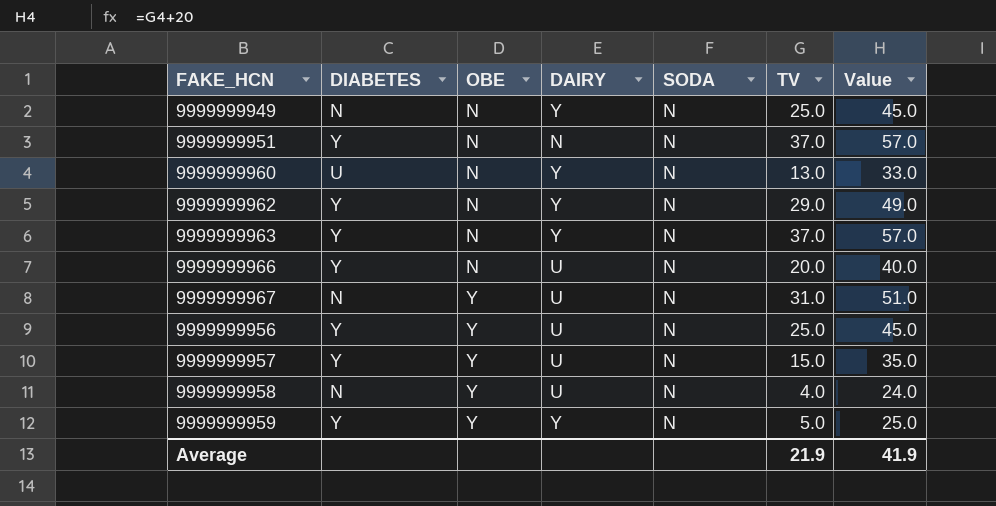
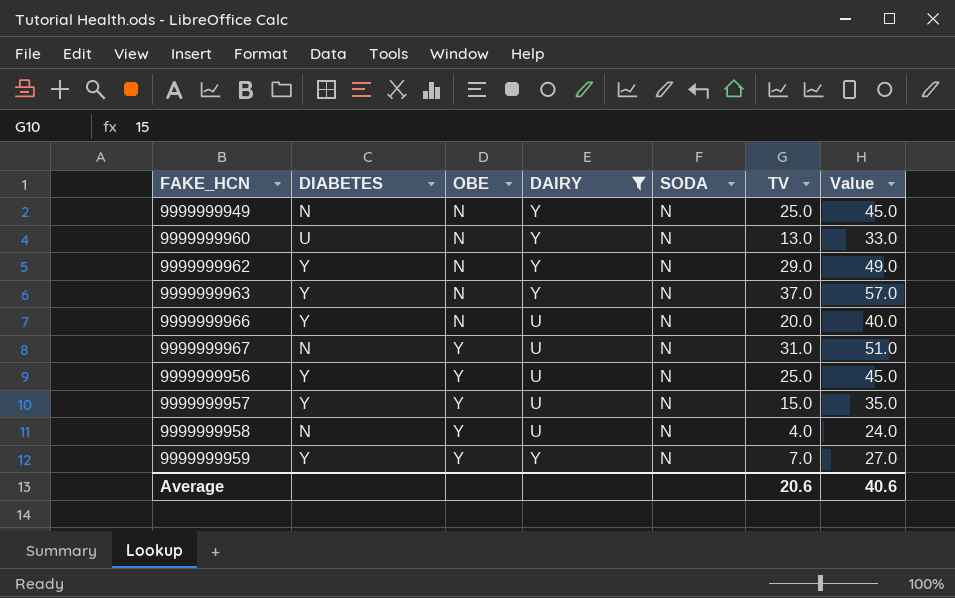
filter: none -> DAIRY != N
9999999959 | TV: 5.0 -> 7.0
9999999959 | Value: 25.0 -> 27.0
Average | TV: 21.9 -> 20.6
Average | Value: 41.9 -> 40.6

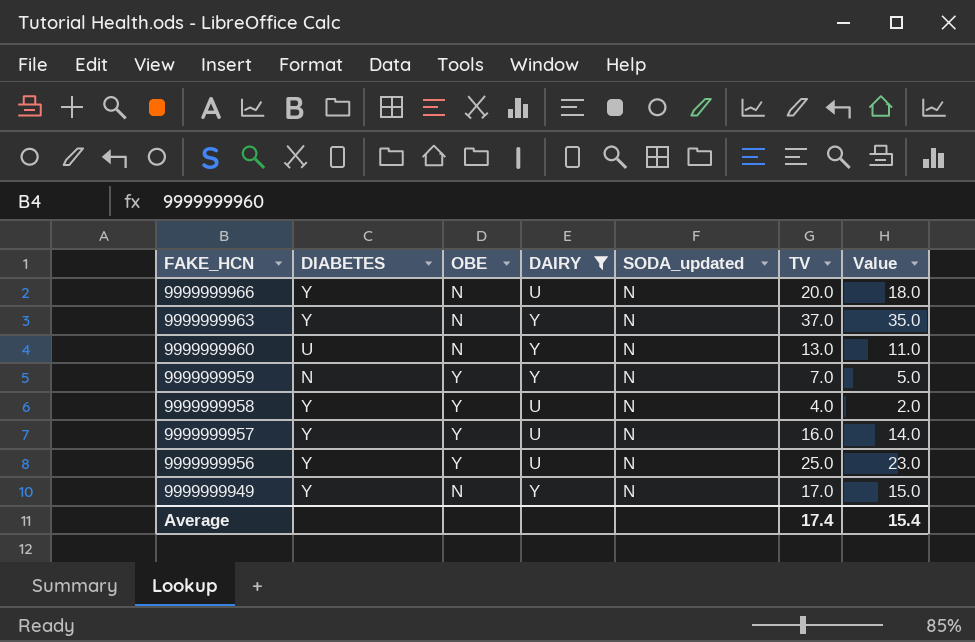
row order: OBE ascending -> FAKE_HCN descending
column name: SODA -> SODA_updated
column Value | formula: [TV] + 20 -> [TV] - 2
row 9999999962: Y | N | Y | N | 29.0 | 49.0 -> none
row 9999999967: N | Y | U | N | 31.0 | 51.0 -> none
9999999959 | DIABETES: Y -> N
9999999958 | DIABETES: N -> Y
9999999957 | TV: 15.0 -> 16.0
9999999949 | DIABETES: N -> Y
9999999949 | TV: 25.0 -> 17.0
Average | TV: 20.6 -> 17.4
Average | Value: 40.6 -> 15.4

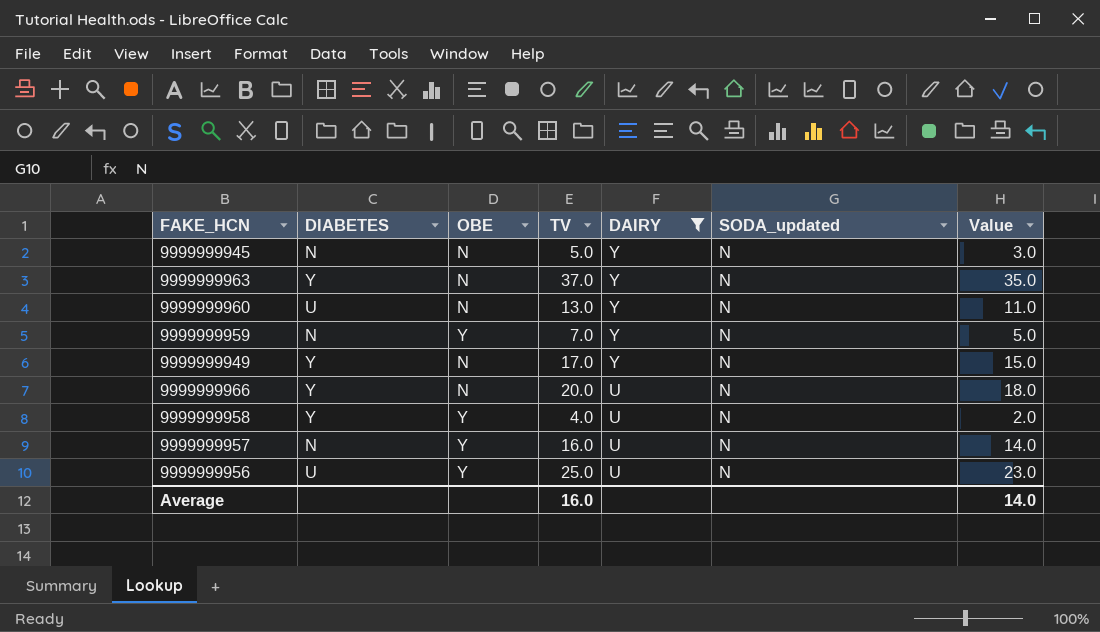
row order: FAKE_HCN descending -> DAIRY descending
column TV | position: 6 -> 4
row 9999999945: none -> N | N | 5.0 | Y | N | 3.0
9999999957 | DIABETES: Y -> N
9999999956 | DIABETES: Y -> U
Average | TV: 17.4 -> 16.0
Average | Value: 15.4 -> 14.0

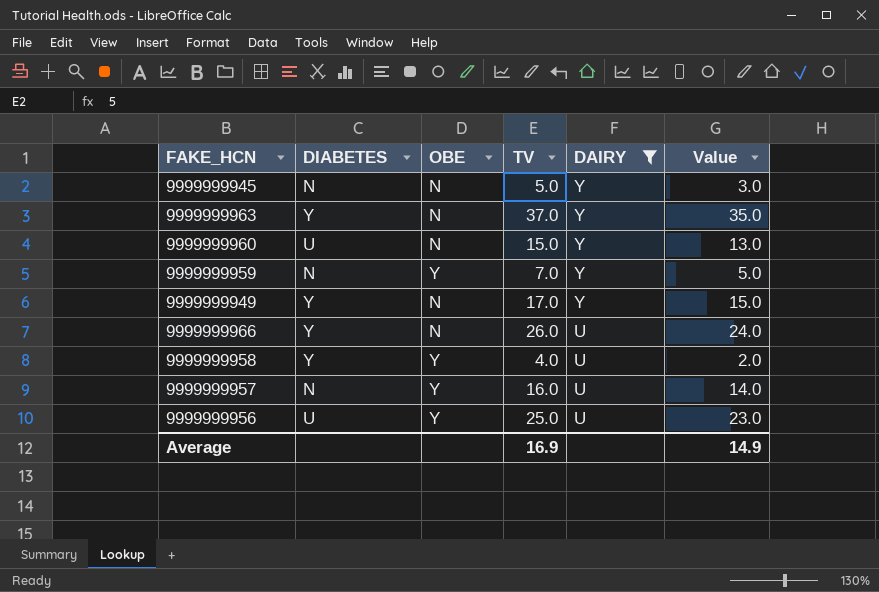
column SODA_updated | position: 6 -> none
9999999960 | TV: 13.0 -> 15.0
9999999960 | Value: 11.0 -> 13.0
9999999966 | TV: 20.0 -> 26.0
9999999966 | Value: 18.0 -> 24.0
Average | TV: 16.0 -> 16.9
Average | Value: 14.0 -> 14.9

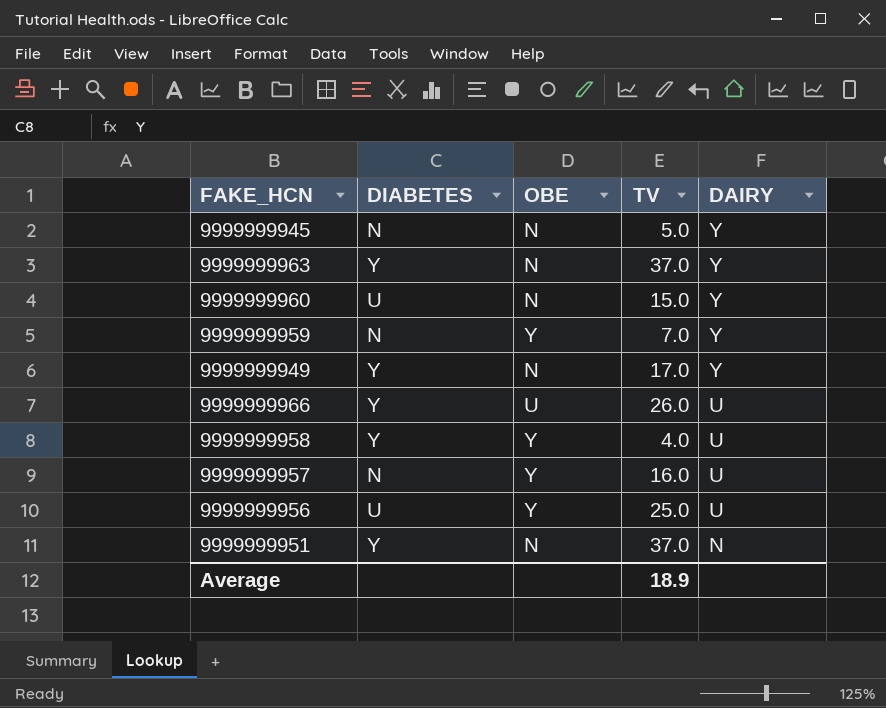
filter: DAIRY != N -> none
column Value | formula: [TV] - 2 -> none
9999999966 | OBE: N -> U
Average | TV: 16.9 -> 18.9

